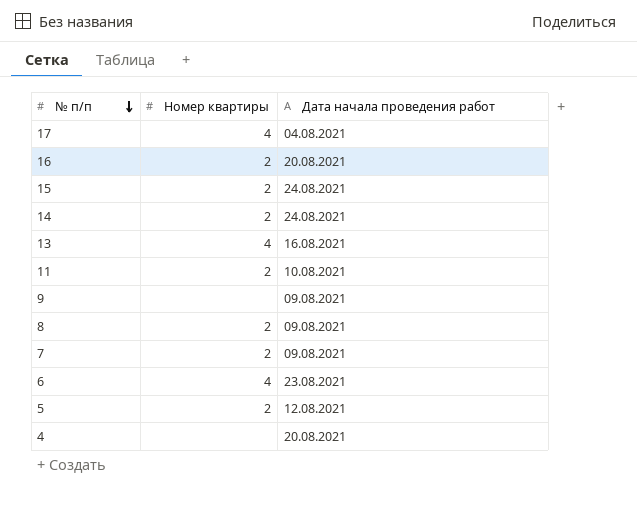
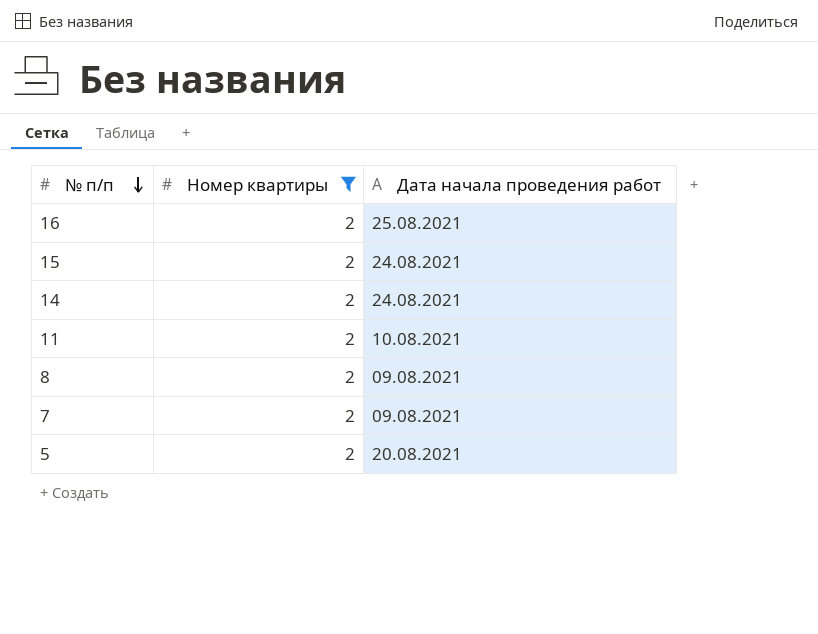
filter: none -> Номер квартиры = 2
16 | Дата начала проведения работ: 20.08.2021 -> 25.08.2021
5 | Дата начала проведения работ: 12.08.2021 -> 20.08.2021

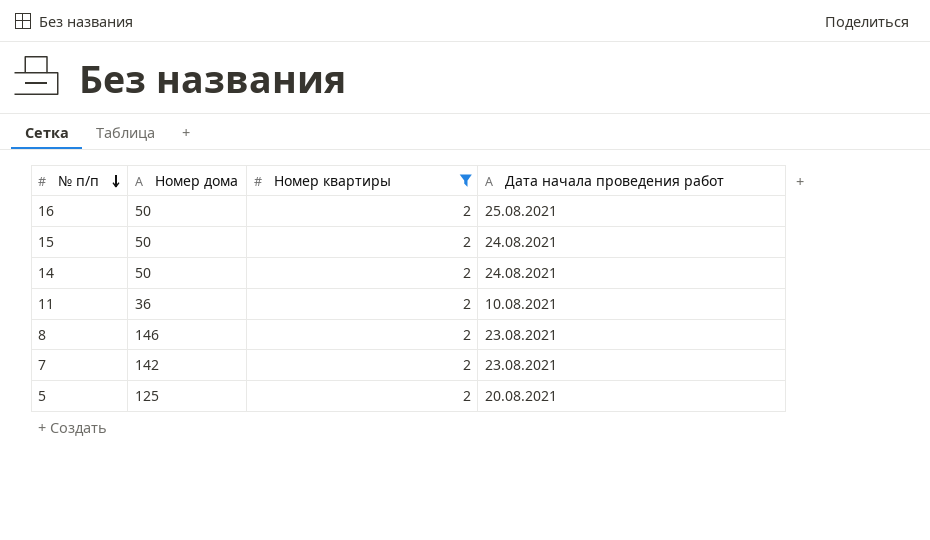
column Номер дома | position: none -> 2
8 | Дата начала проведения работ: 09.08.2021 -> 23.08.2021
7 | Дата начала проведения работ: 09.08.2021 -> 23.08.2021

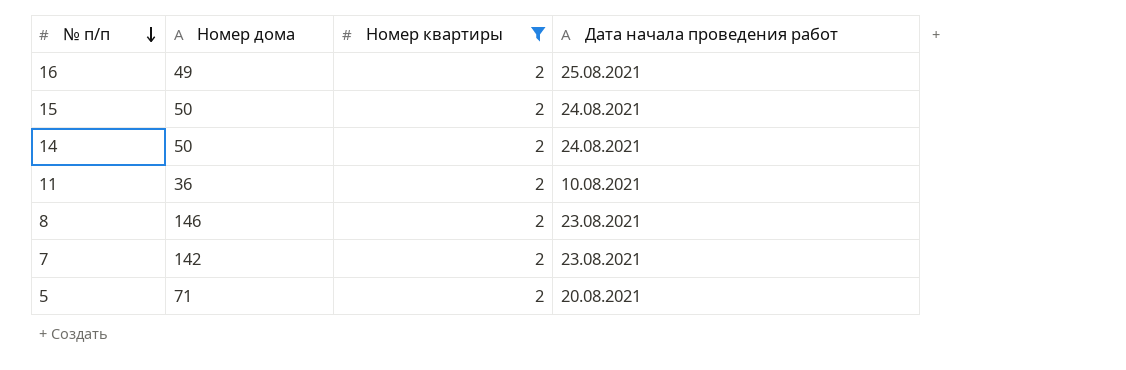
16 | Номер дома: 50 -> 49
5 | Номер дома: 125 -> 71

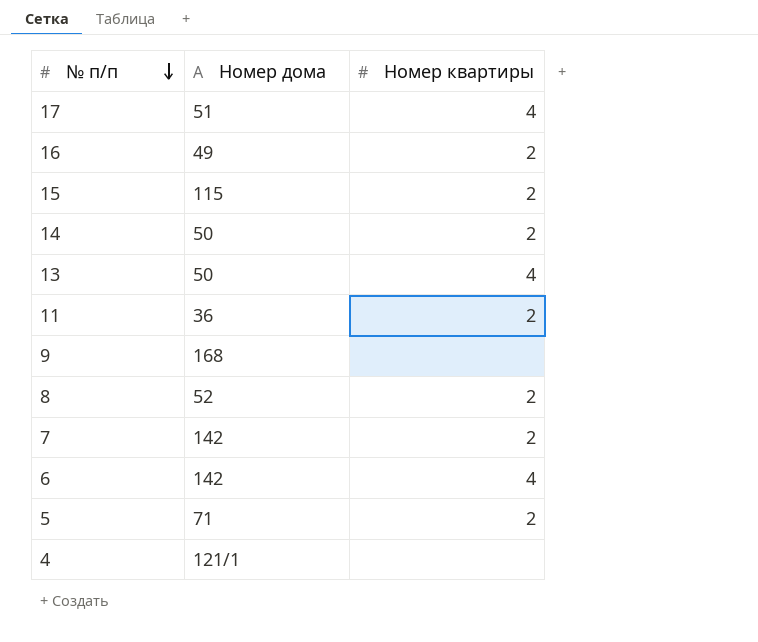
filter: Номер квартиры = 2 -> none
column Дата начала проведения работ | position: 4 -> none
15 | Номер дома: 50 -> 115
8 | Номер дома: 146 -> 52

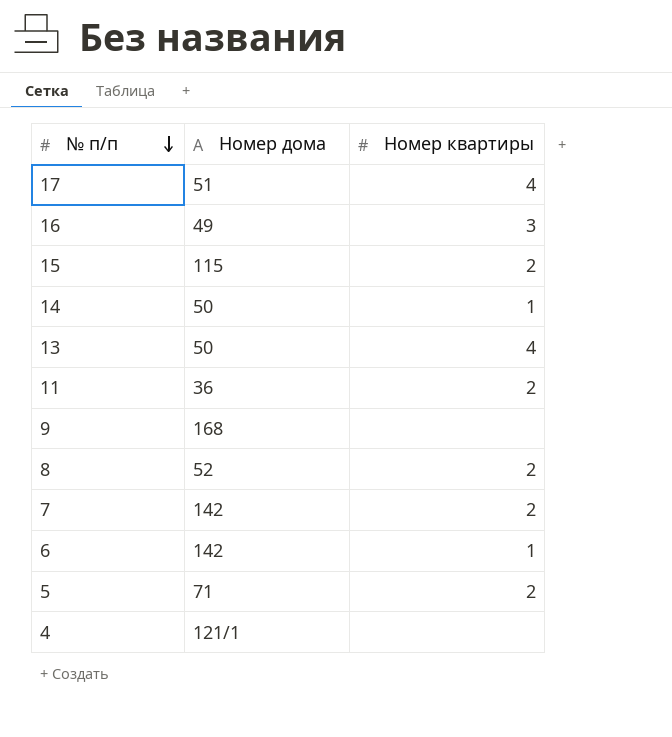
16 | Номер квартиры: 2 -> 3
14 | Номер квартиры: 2 -> 1
6 | Номер квартиры: 4 -> 1

